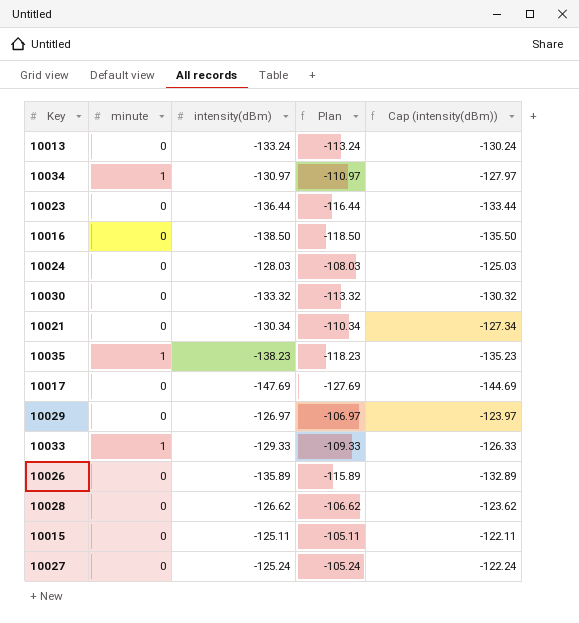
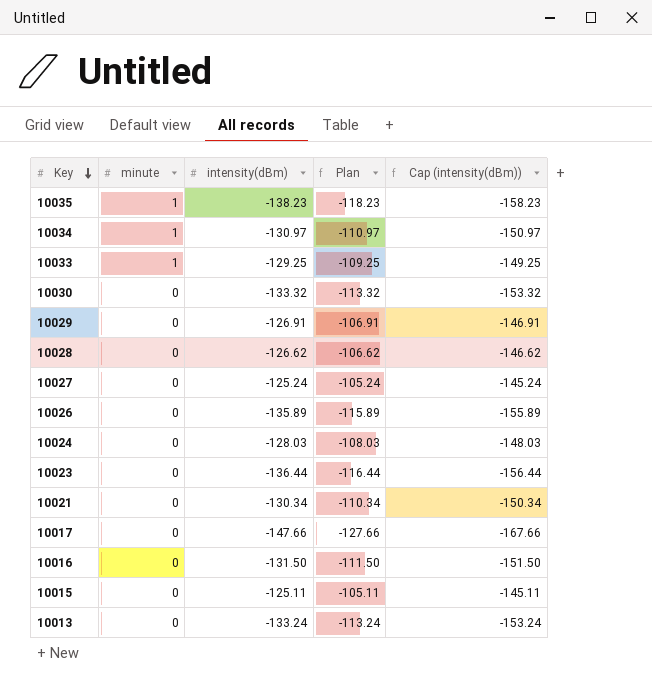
row order: none -> Key descending
column Cap (intensity(dBm)) | formula: [intensity(dBm)] + 3 -> [intensity(dBm)] - 20
10033 | intensity(dBm): -129.33 -> -129.25
10033 | Plan: -109.33 -> -109.25
10029 | intensity(dBm): -126.97 -> -126.91
10029 | Plan: -106.97 -> -106.91
10017 | intensity(dBm): -147.69 -> -147.66
10017 | Plan: -127.69 -> -127.66
10016 | intensity(dBm): -138.50 -> -131.50
10016 | Plan: -118.50 -> -111.50

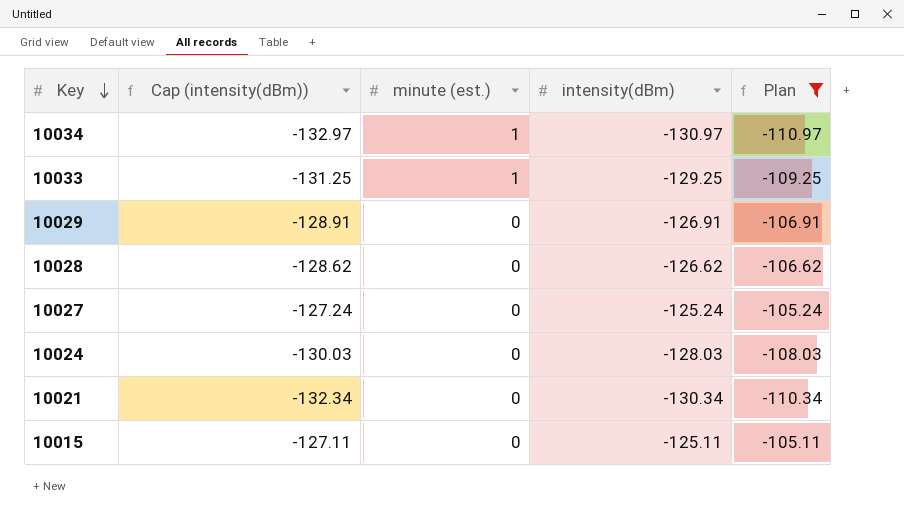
filter: none -> Plan >= -110.97
column Cap (intensity(dBm)) | formula: [intensity(dBm)] - 20 -> [intensity(dBm)] - 2
column Cap (intensity(dBm)) | position: 5 -> 2
column name: minute -> minute (est.)

